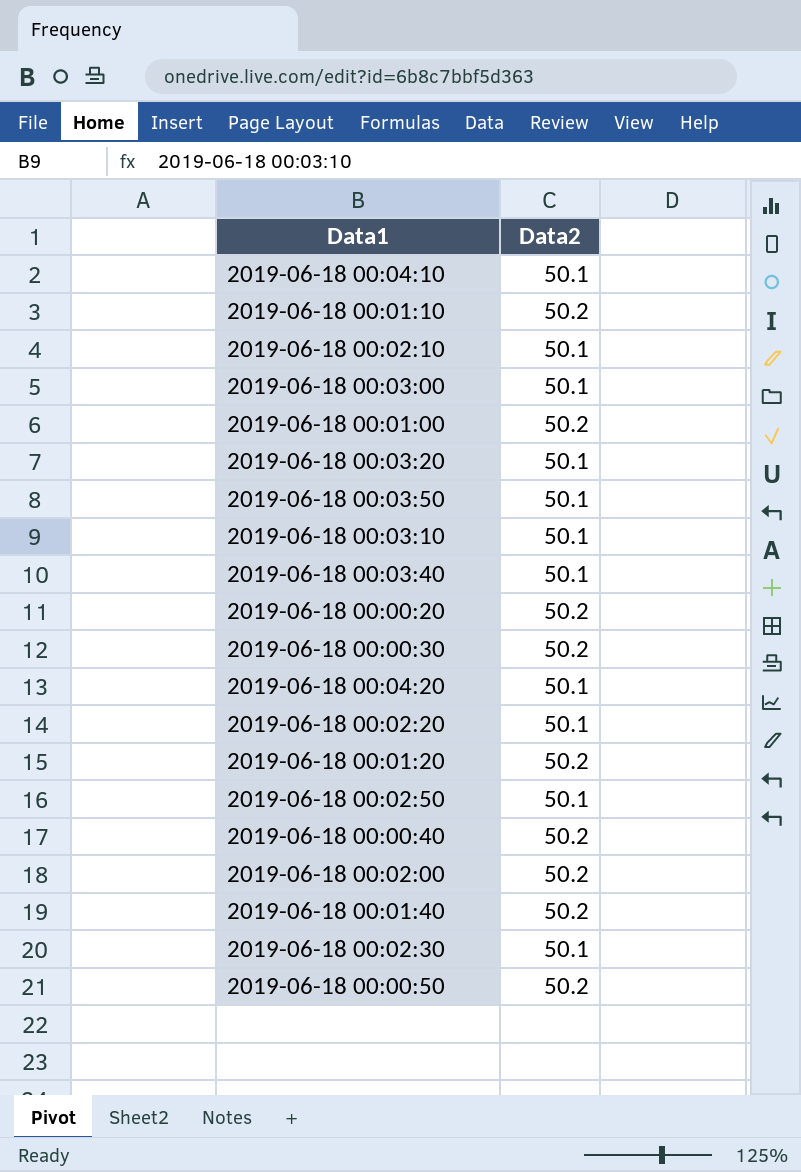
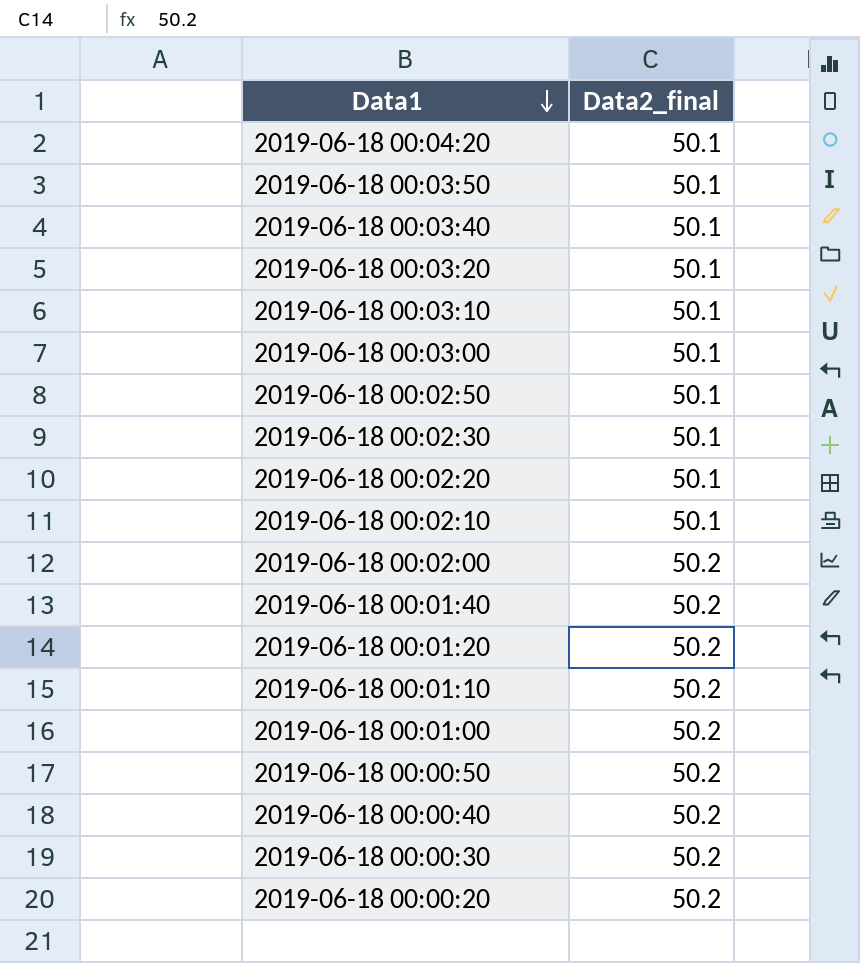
row order: none -> Data1 descending
column name: Data2 -> Data2_final
row 2019-06-18 00:04:10: 50.1 -> none

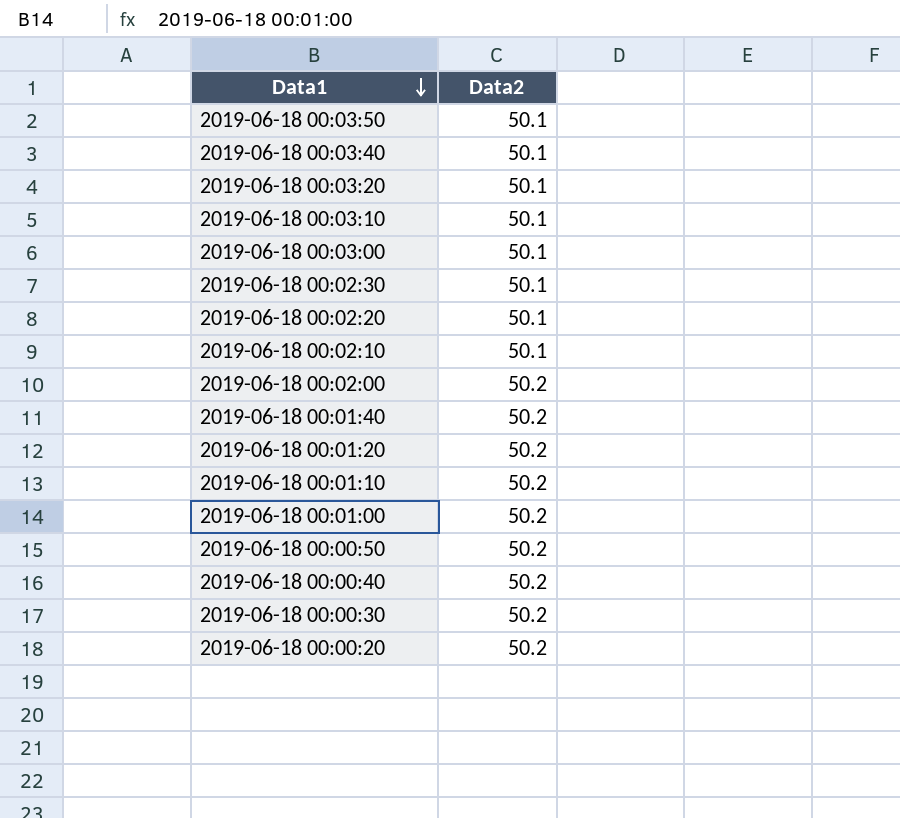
column name: Data2_final -> Data2
row 2019-06-18 00:04:20: 50.1 -> none
row 2019-06-18 00:02:50: 50.1 -> none

